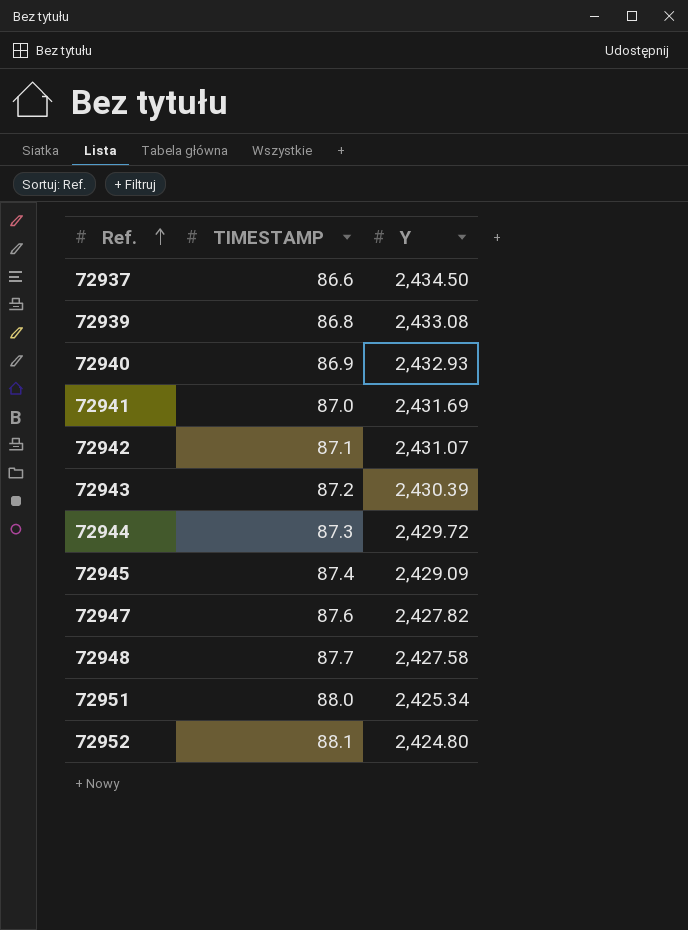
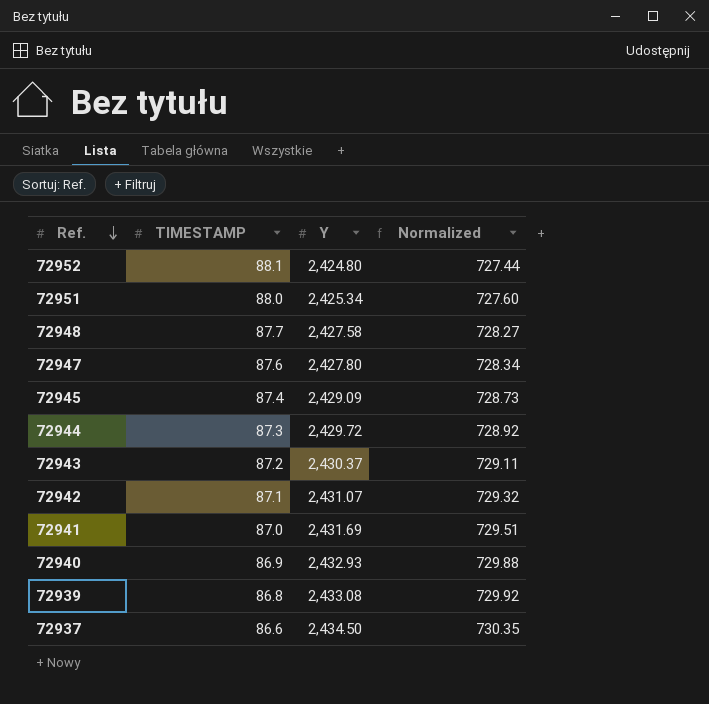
row order: Ref. ascending -> Ref. descending
column Normalized | formula: none -> [Y] * 0.3
72947 | Y: 2,427.82 -> 2,427.80
72943 | Y: 2,430.39 -> 2,430.37

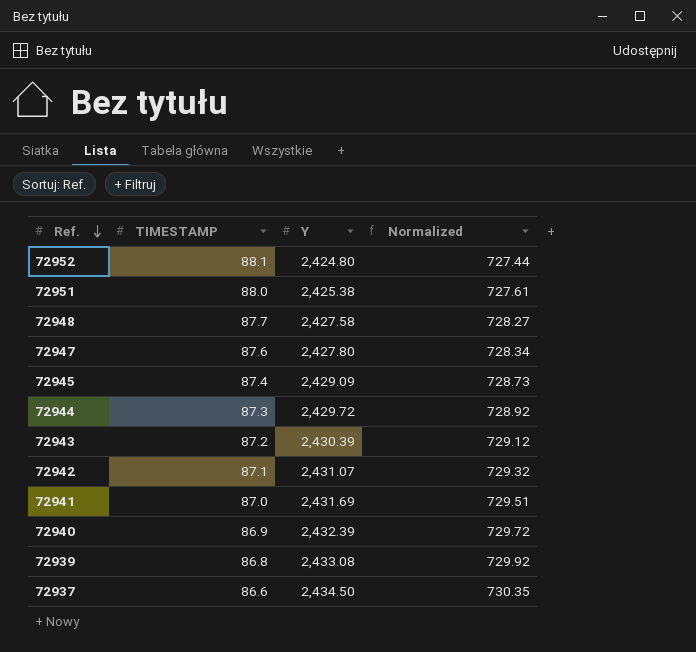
72951 | Y: 2,425.34 -> 2,425.38
72951 | Normalized: 727.60 -> 727.61
72943 | Y: 2,430.37 -> 2,430.39
72943 | Normalized: 729.11 -> 729.12
72940 | Y: 2,432.93 -> 2,432.39
72940 | Normalized: 729.88 -> 729.72

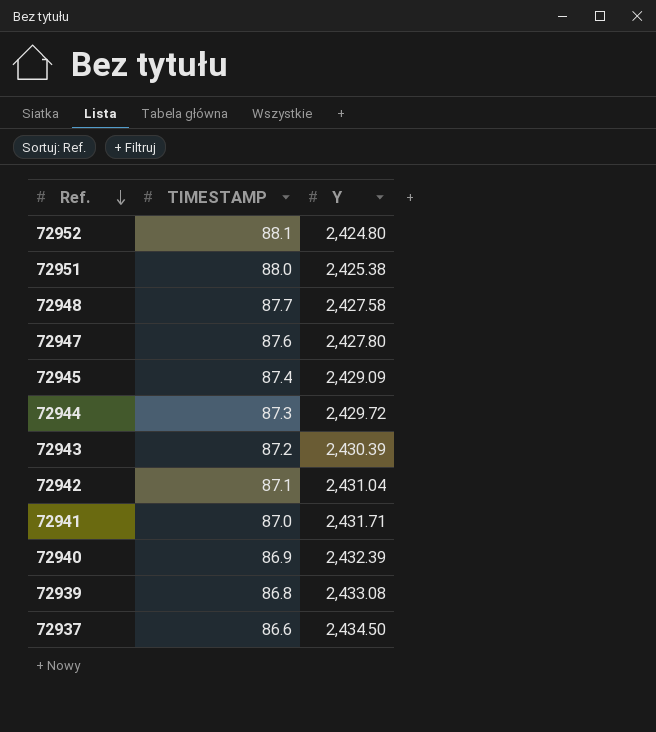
column Normalized | formula: [Y] * 0.3 -> none
72942 | Y: 2,431.07 -> 2,431.04
72941 | Y: 2,431.69 -> 2,431.71

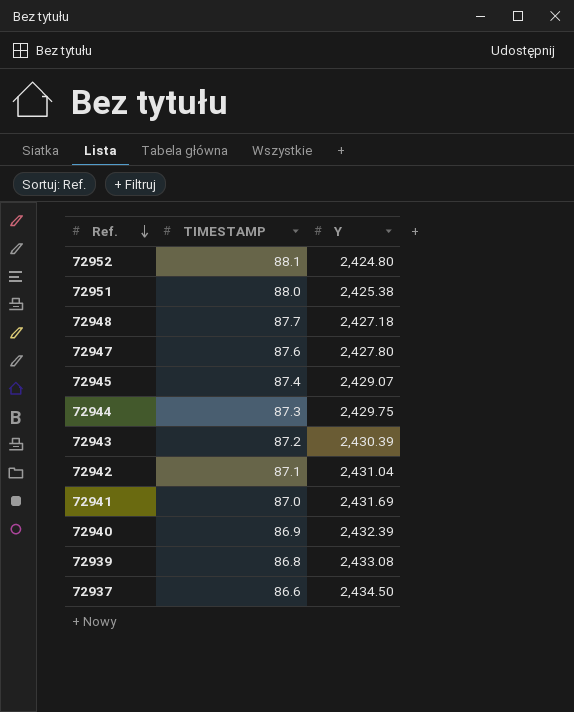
72948 | Y: 2,427.58 -> 2,427.18
72945 | Y: 2,429.09 -> 2,429.07
72944 | Y: 2,429.72 -> 2,429.75
72941 | Y: 2,431.71 -> 2,431.69

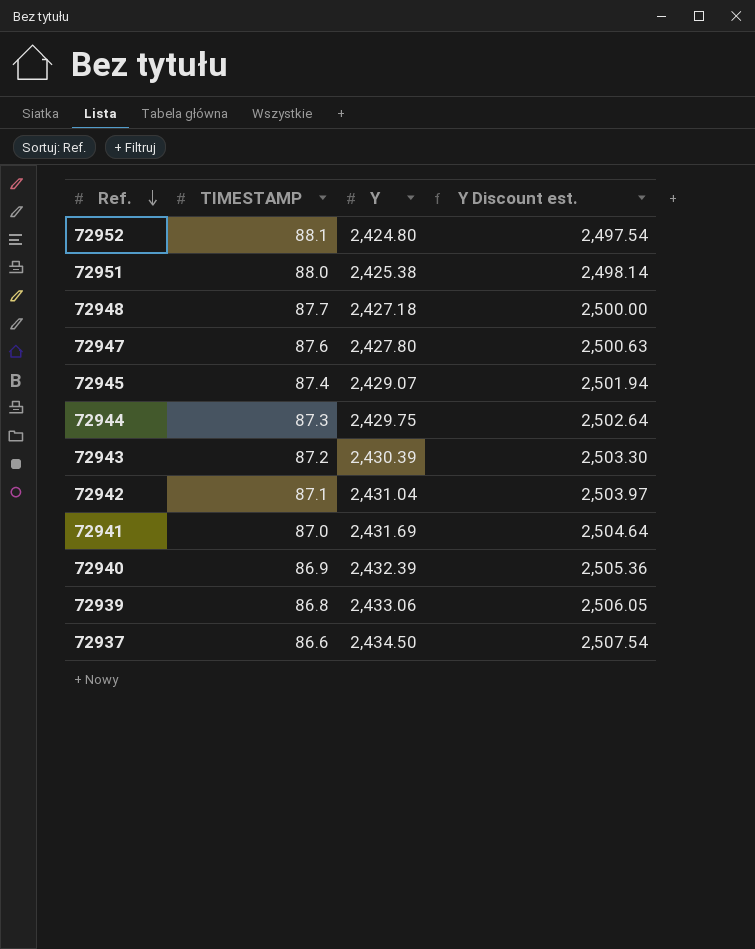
column Y Discount est. | formula: none -> [Y] * 1.03
72939 | Y: 2,433.08 -> 2,433.06

